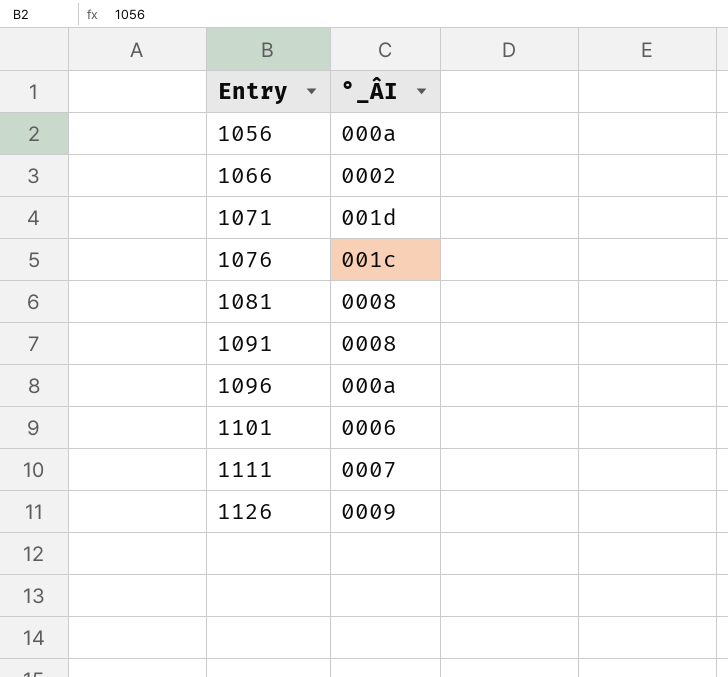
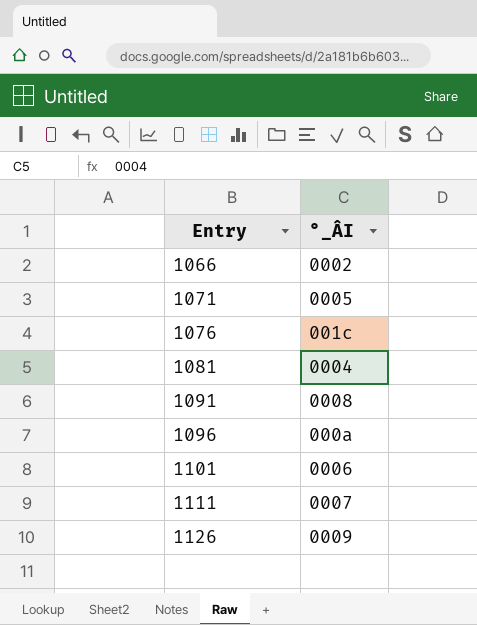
row 1056: 000a -> none
1071 | °_ÂI: 001d -> 0005
1081 | °_ÂI: 0008 -> 0004

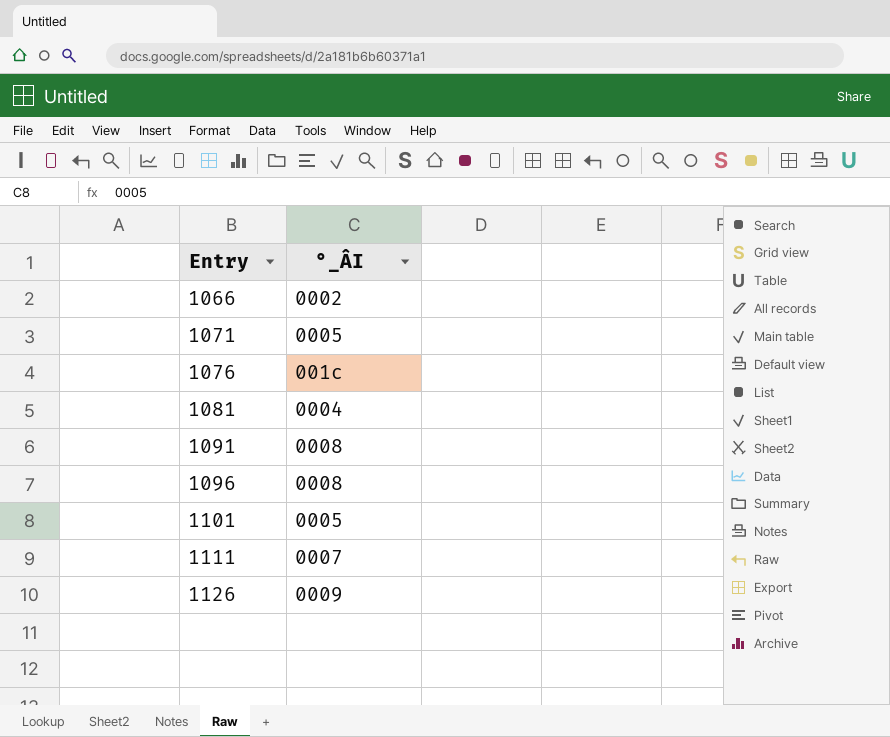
1096 | °_ÂI: 000a -> 0008
1101 | °_ÂI: 0006 -> 0005

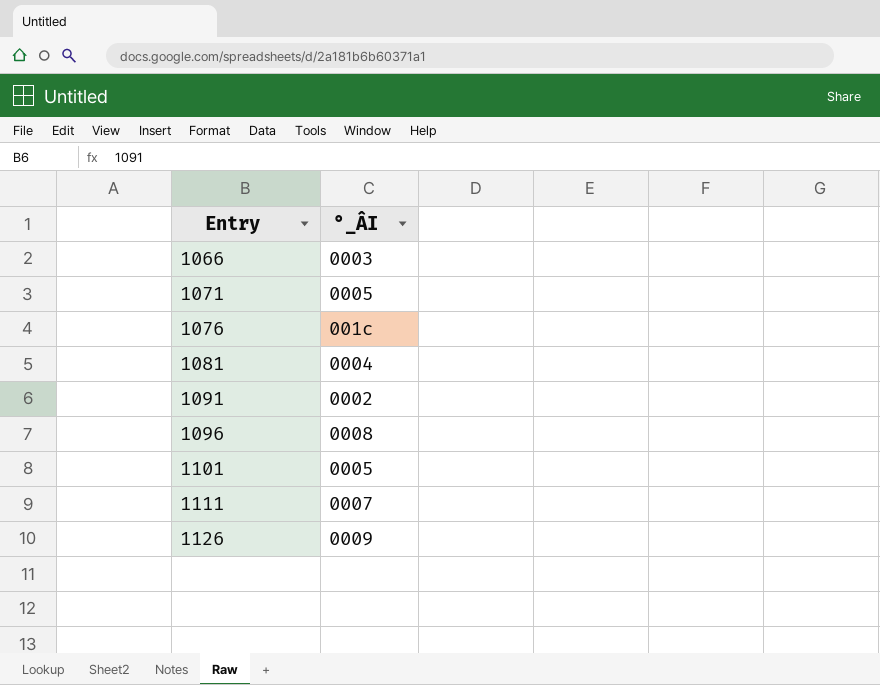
1066 | °_ÂI: 0002 -> 0003
1091 | °_ÂI: 0008 -> 0002

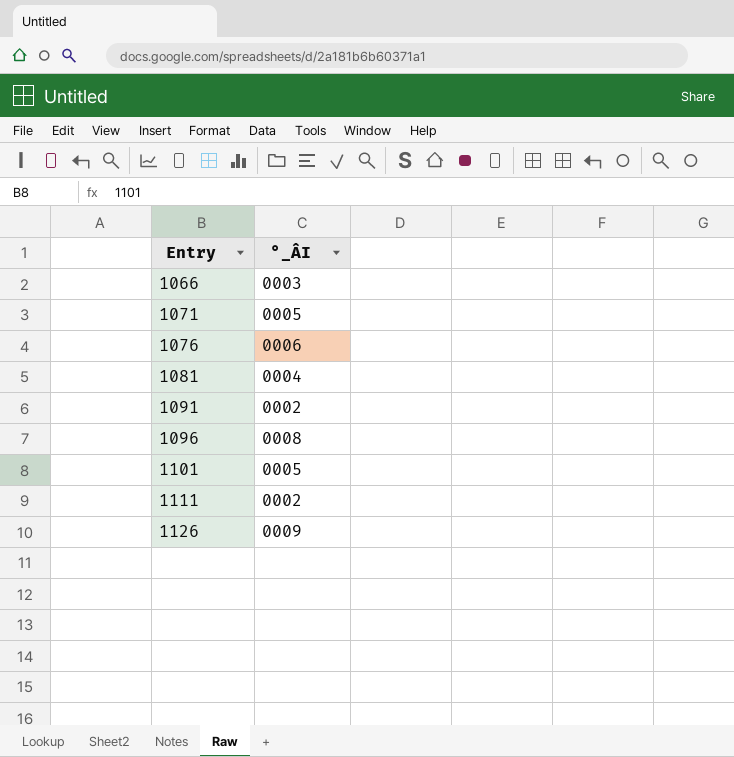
1076 | °_ÂI: 001c -> 0006
1111 | °_ÂI: 0007 -> 0002

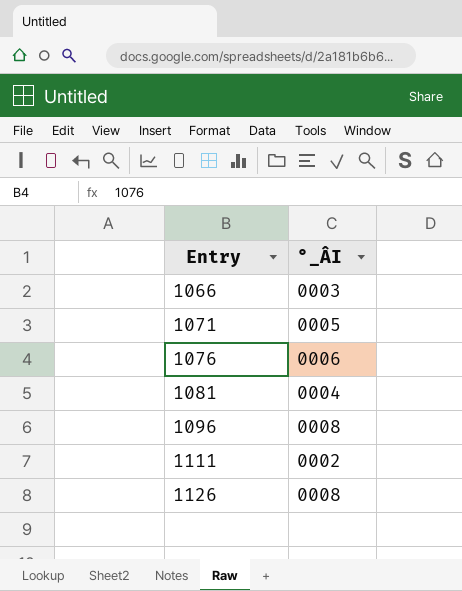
row 1091: 0002 -> none
row 1101: 0005 -> none
1126 | °_ÂI: 0009 -> 0008

